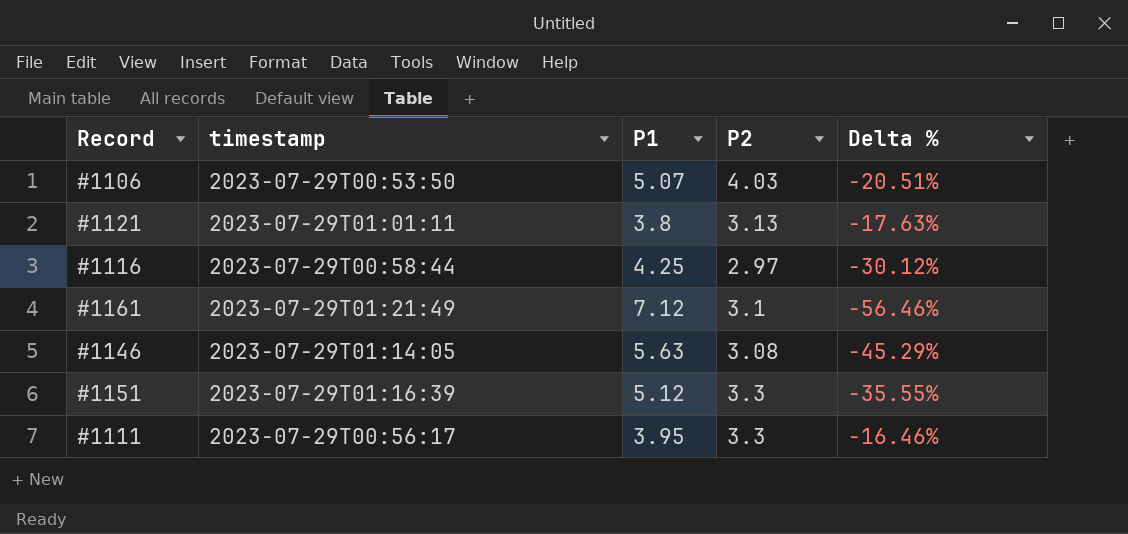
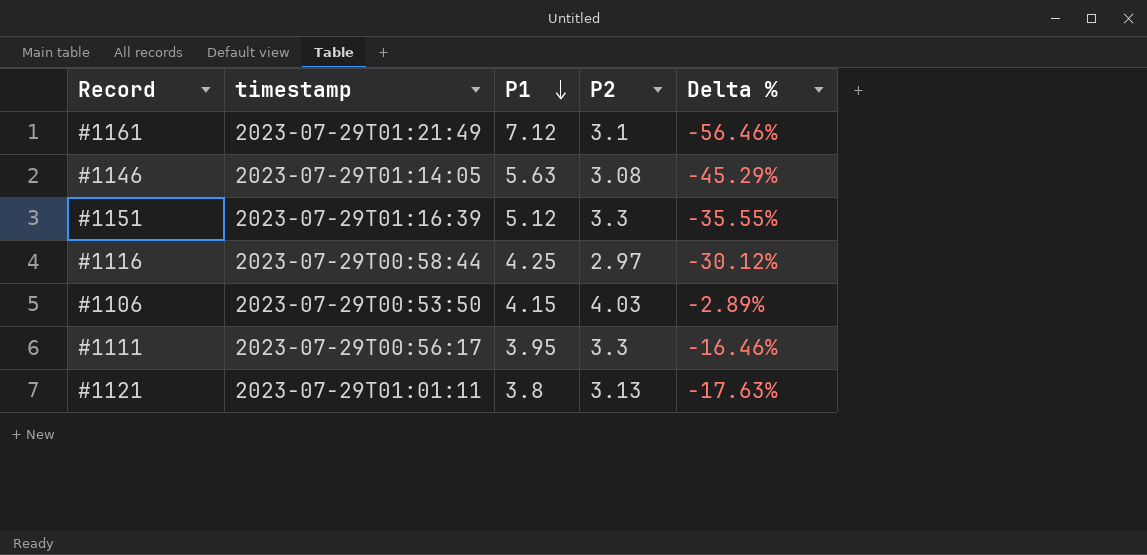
row order: none -> P1 descending
#1106 | P1: 5.07 -> 4.15
#1106 | Delta %: -20.51% -> -2.89%

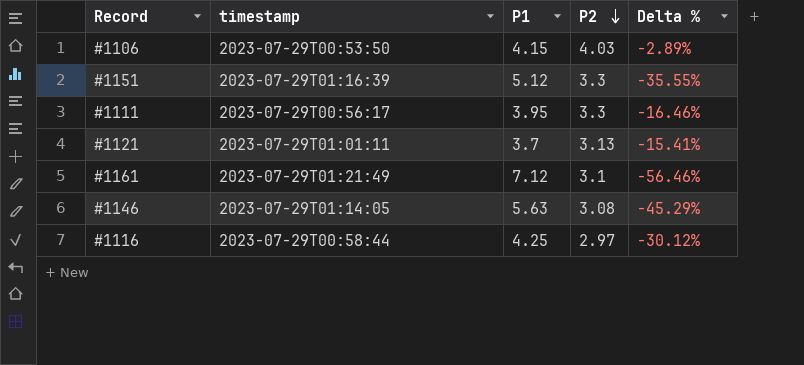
row order: P1 descending -> P2 descending
#1121 | P1: 3.8 -> 3.7
#1121 | Delta %: -17.63% -> -15.41%

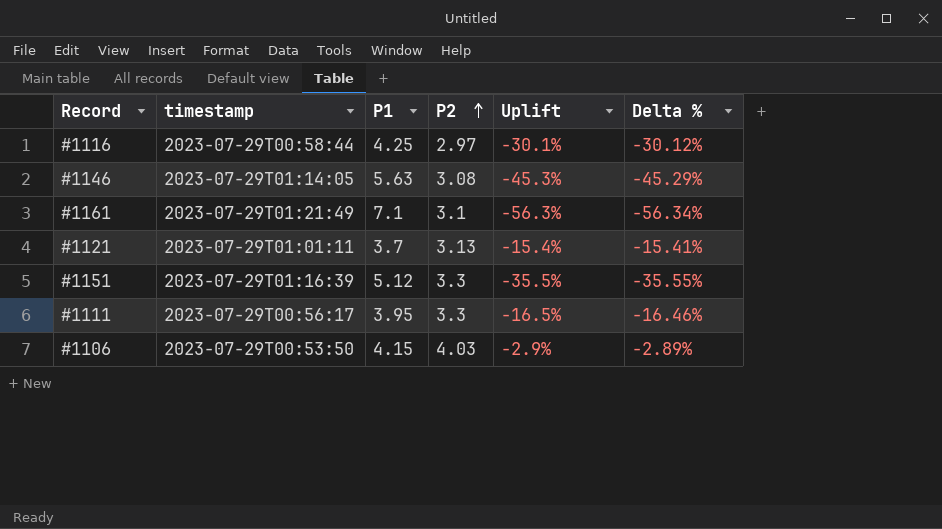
row order: P2 descending -> P2 ascending
column Uplift | formula: none -> ([P2] - [P1]) / [P1]
#1161 | P1: 7.12 -> 7.1
#1161 | Delta %: -56.46% -> -56.34%

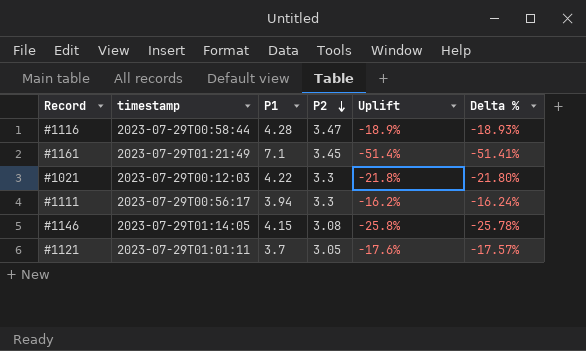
row order: P2 ascending -> P2 descending
row #1151: 2023-07-29T01:16:39 | 5.12 | 3.3 | -35.5% | -35.55% -> none
row #1106: 2023-07-29T00:53:50 | 4.15 | 4.03 | -2.9% | -2.89% -> none
#1116 | P1: 4.25 -> 4.28
#1116 | P2: 2.97 -> 3.47
#1116 | Uplift: -30.1% -> -18.9%
#1116 | Delta %: -30.12% -> -18.93%
#1161 | P2: 3.1 -> 3.45
#1161 | Uplift: -56.3% -> -51.4%
#1161 | Delta %: -56.34% -> -51.41%
row #1021: none -> 2023-07-29T00:12:03 | 4.22 | 3.3 | -21.8% | -21.80%
#1111 | P1: 3.95 -> 3.94
#1111 | Uplift: -16.5% -> -16.2%
#1111 | Delta %: -16.46% -> -16.24%
#1146 | P1: 5.63 -> 4.15
#1146 | Uplift: -45.3% -> -25.8%
#1146 | Delta %: -45.29% -> -25.78%
#1121 | P2: 3.13 -> 3.05
#1121 | Uplift: -15.4% -> -17.6%
#1121 | Delta %: -15.41% -> -17.57%

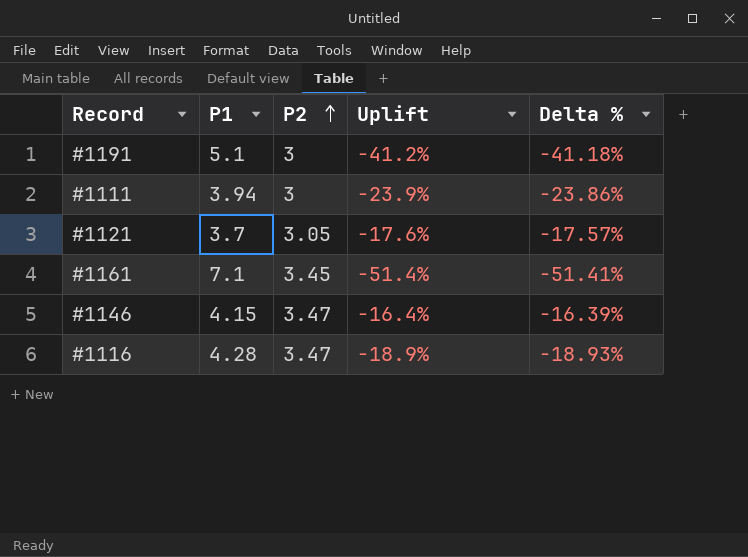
row order: P2 descending -> P2 ascending
column timestamp | position: 2 -> none
row #1021: 2023-07-29T00:12:03 | 4.22 | 3.3 | -21.8% | -21.80% -> none
row #1191: none -> 5.1 | 3 | -41.2% | -41.18%
#1111 | P2: 3.3 -> 3
#1111 | Uplift: -16.2% -> -23.9%
#1111 | Delta %: -16.24% -> -23.86%
#1146 | P2: 3.08 -> 3.47
#1146 | Uplift: -25.8% -> -16.4%
#1146 | Delta %: -25.78% -> -16.39%

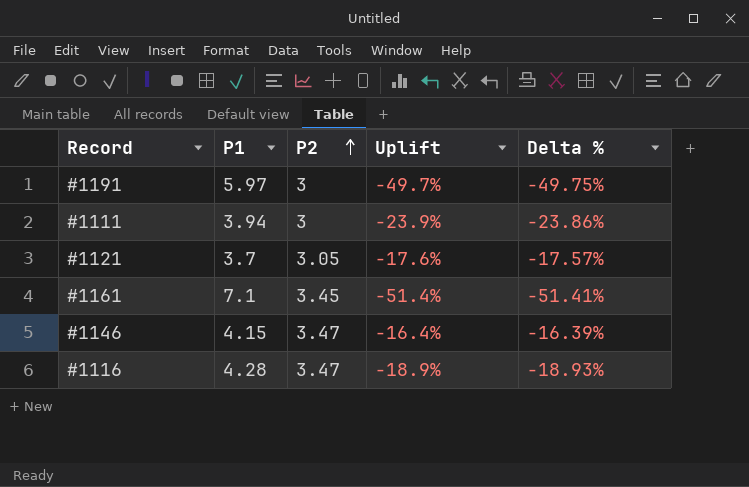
#1191 | P1: 5.1 -> 5.97
#1191 | Uplift: -41.2% -> -49.7%
#1191 | Delta %: -41.18% -> -49.75%

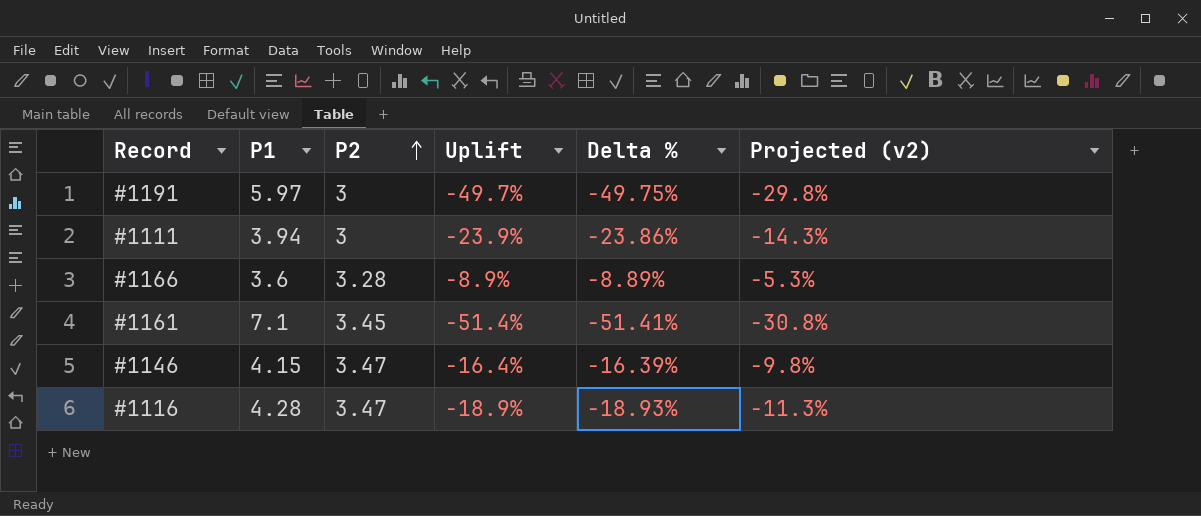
column Projected (v2) | formula: none -> [Uplift] * 0.6
row #1121: 3.7 | 3.05 | -17.6% | -17.57% -> none
row #1166: none -> 3.6 | 3.28 | -8.9% | -8.89% | -5.3%

